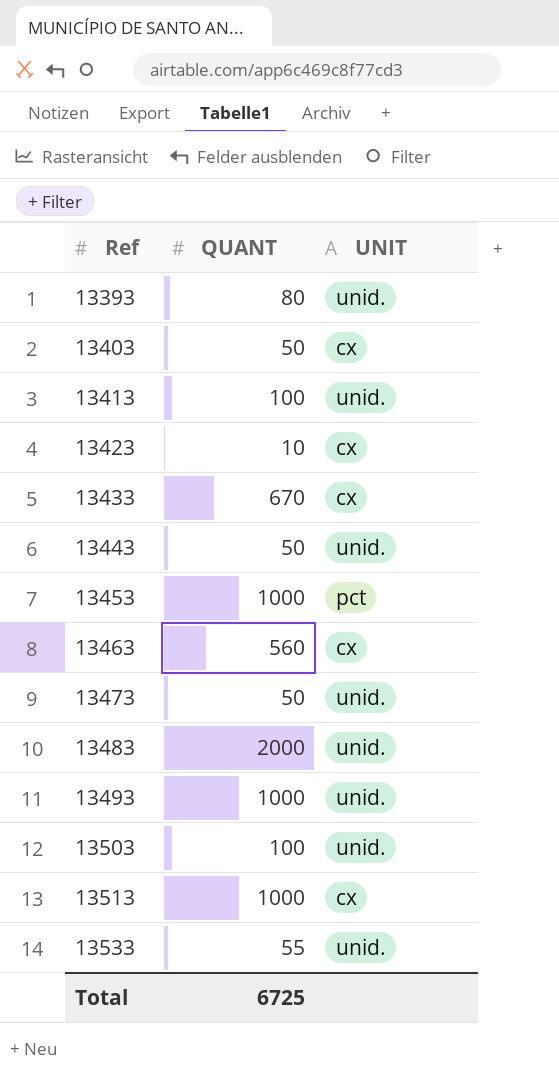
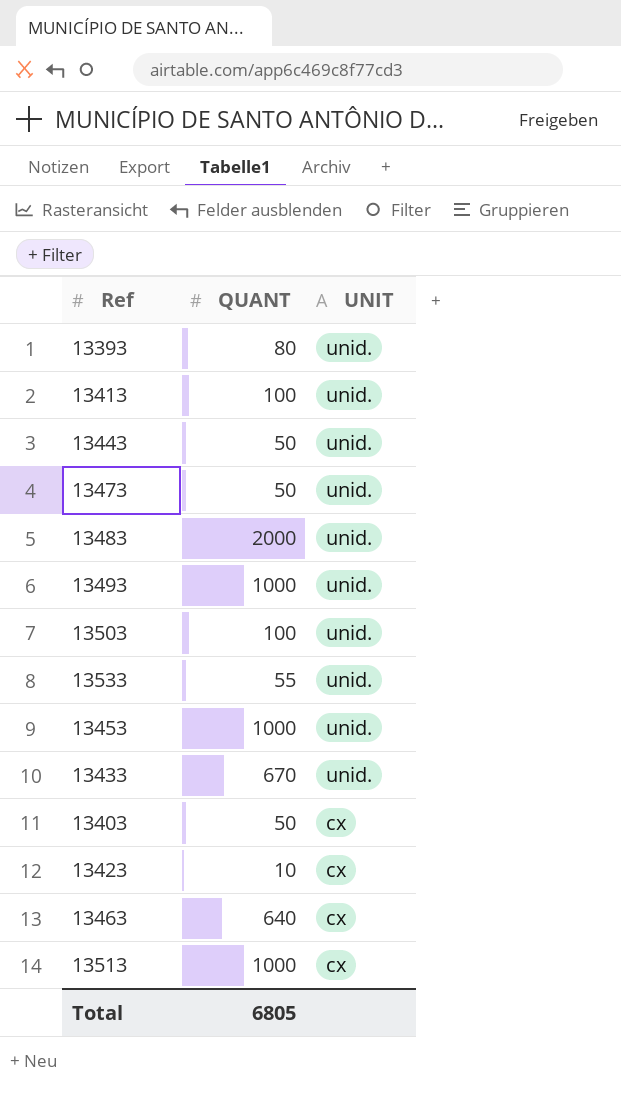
row order: Ref ascending -> UNIT descending
13453 | UNIT: pct -> unid.
13433 | UNIT: cx -> unid.
13463 | QUANT: 560 -> 640
Total | QUANT: 6725 -> 6805

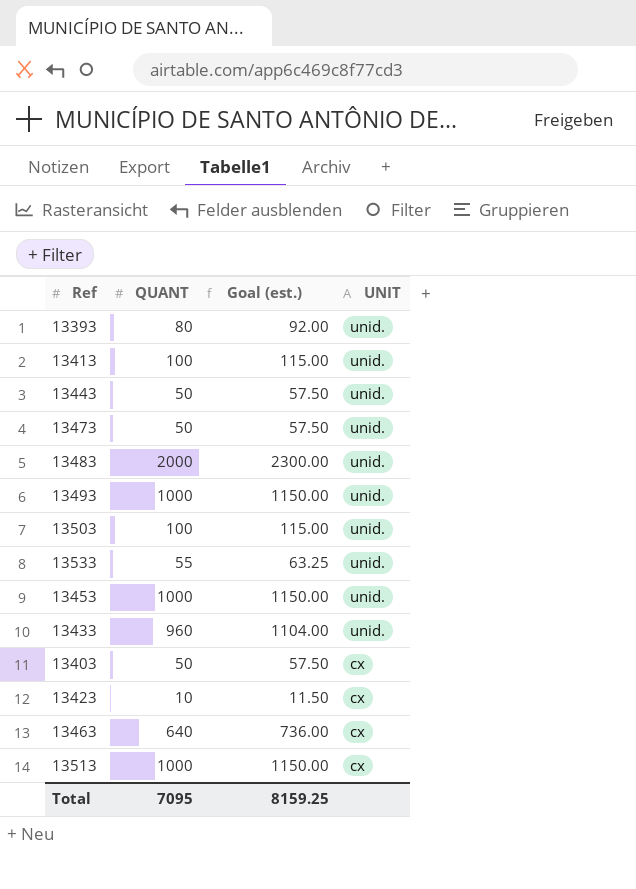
column Goal (est.) | formula: none -> [QUANT] * 1.15
13433 | QUANT: 670 -> 960
Total | QUANT: 6805 -> 7095

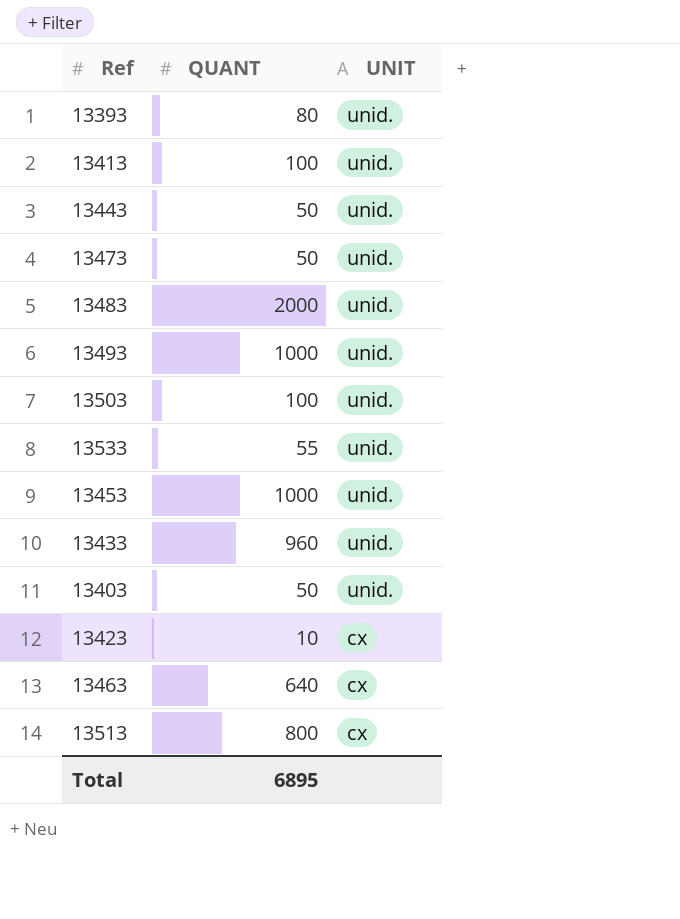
column Goal (est.) | formula: [QUANT] * 1.15 -> none
13403 | UNIT: cx -> unid.
13513 | QUANT: 1000 -> 800
Total | QUANT: 7095 -> 6895

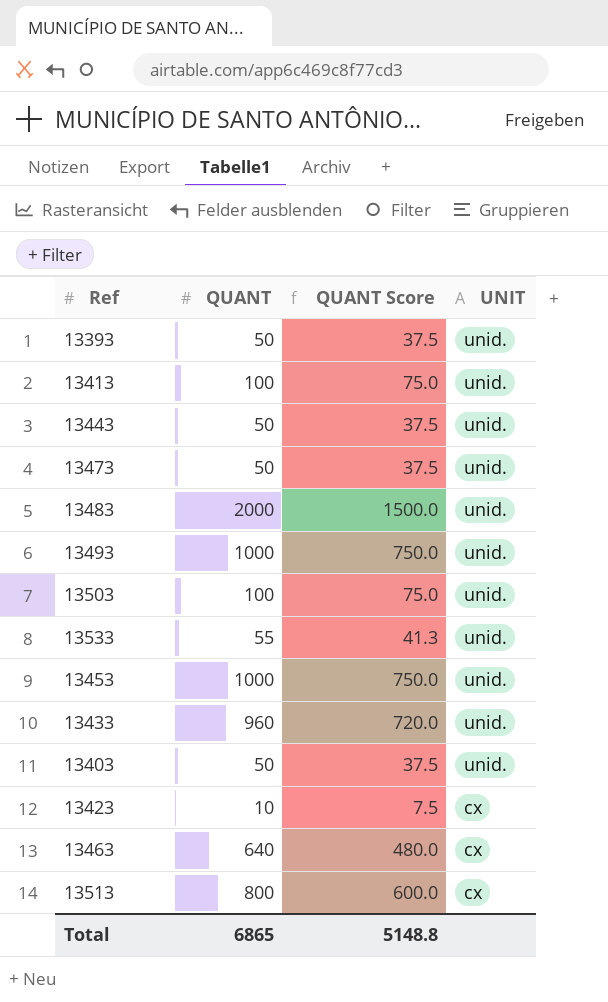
column QUANT Score | formula: none -> [QUANT] * 0.75
13393 | QUANT: 80 -> 50
Total | QUANT: 6895 -> 6865

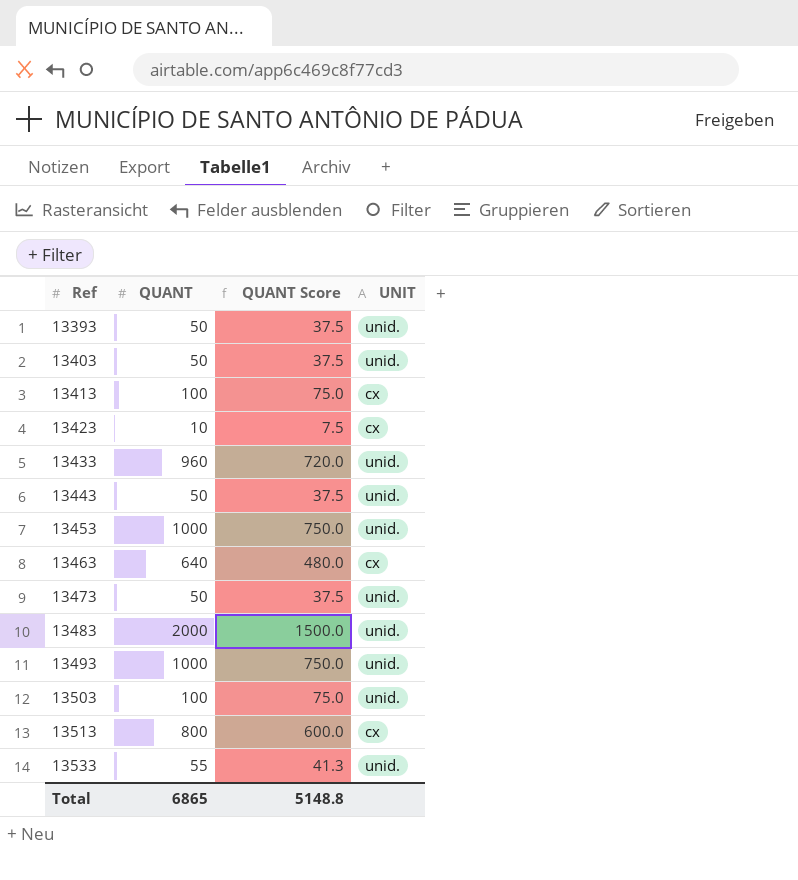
row order: UNIT descending -> Ref ascending
13413 | UNIT: unid. -> cx

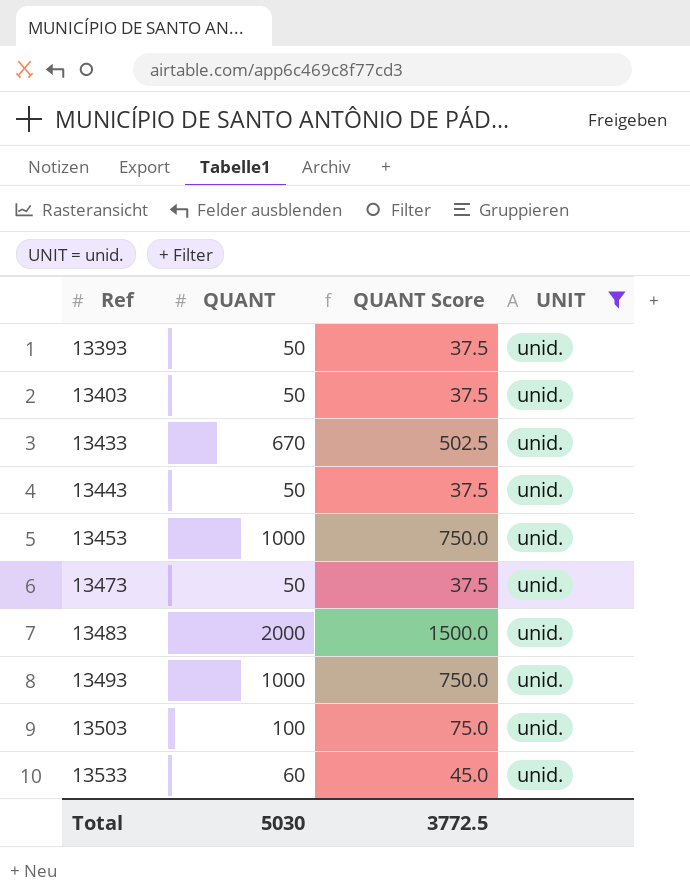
filter: none -> UNIT = unid.
13433 | QUANT: 960 -> 670
13433 | QUANT Score: 720.0 -> 502.5
13533 | QUANT: 55 -> 60
13533 | QUANT Score: 41.3 -> 45.0
Total | QUANT: 6865 -> 5030
Total | QUANT Score: 5148.8 -> 3772.5

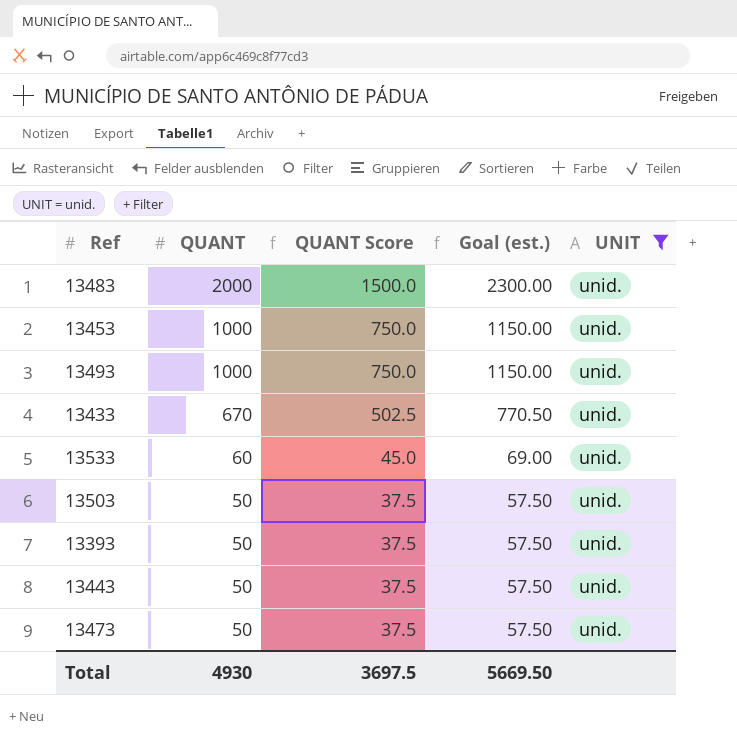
row order: Ref ascending -> QUANT descending
column Goal (est.) | formula: none -> [QUANT] * 1.15
row 13403: 50 | 37.5 | unid. -> none
13503 | QUANT: 100 -> 50
13503 | QUANT Score: 75.0 -> 37.5
Total | QUANT: 5030 -> 4930
Total | QUANT Score: 3772.5 -> 3697.5

